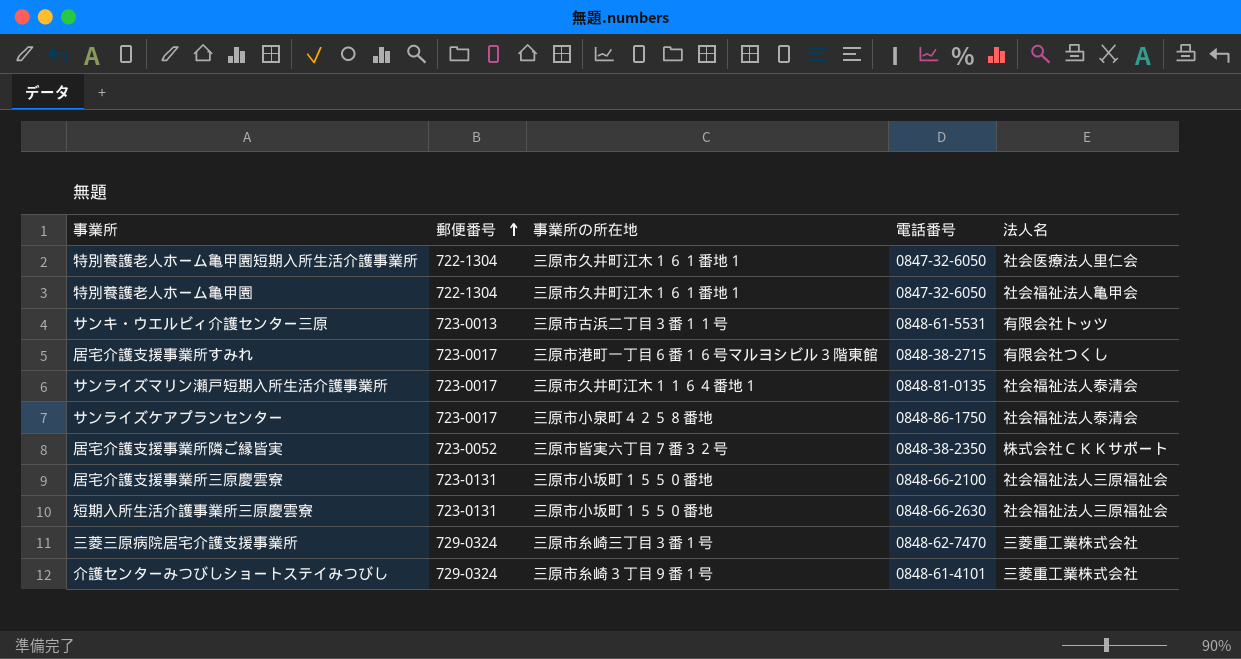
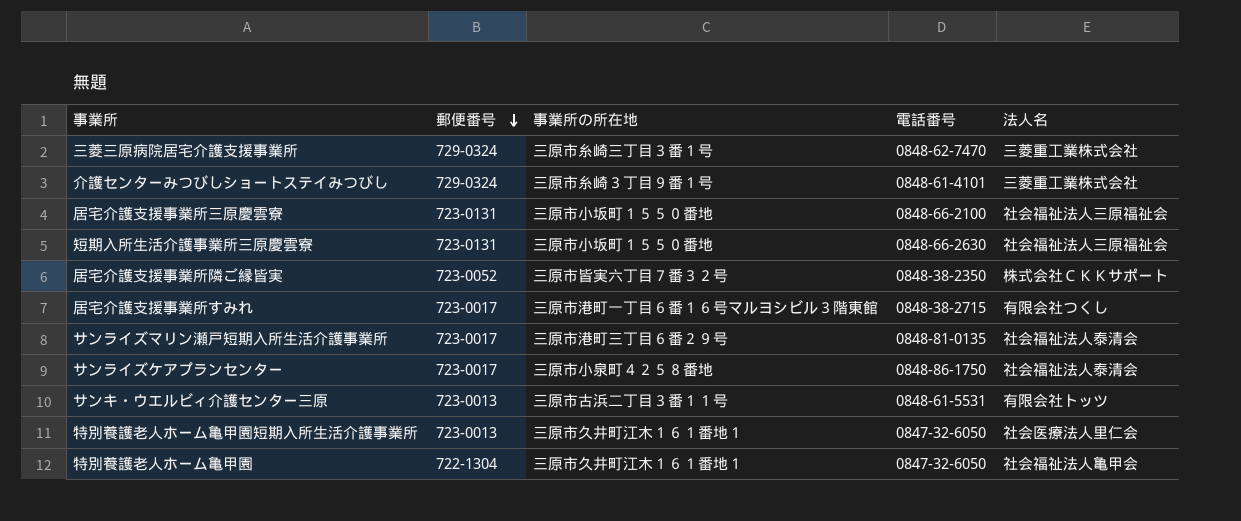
row order: 郵便番号 ascending -> 郵便番号 descending
サンライズマリン瀬戸短期入所生活介護事業所 | 事業所の所在地: 三原市久井町江木１１６４番地１ -> 三原市港町三丁目６番２９号
特別養護老人ホーム亀甲園短期入所生活介護事業所 | 郵便番号: 722-1304 -> 723-0013

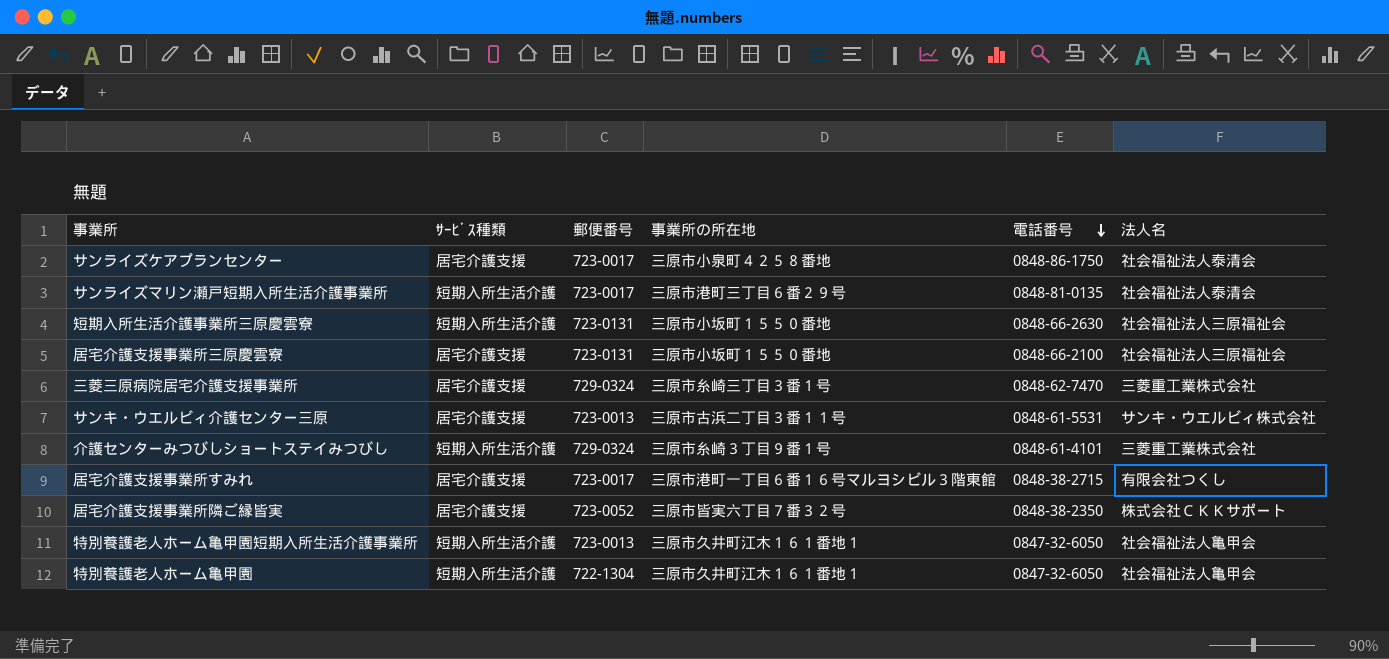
row order: 郵便番号 descending -> 電話番号 descending
column ｻｰﾋﾞｽ種類 | position: none -> 2
サンキ・ウエルビィ介護センター三原 | 法人名: 有限会社トッツ -> サンキ・ウエルビィ株式会社
特別養護老人ホーム亀甲園短期入所生活介護事業所 | 法人名: 社会医療法人里仁会 -> 社会福祉法人亀甲会

